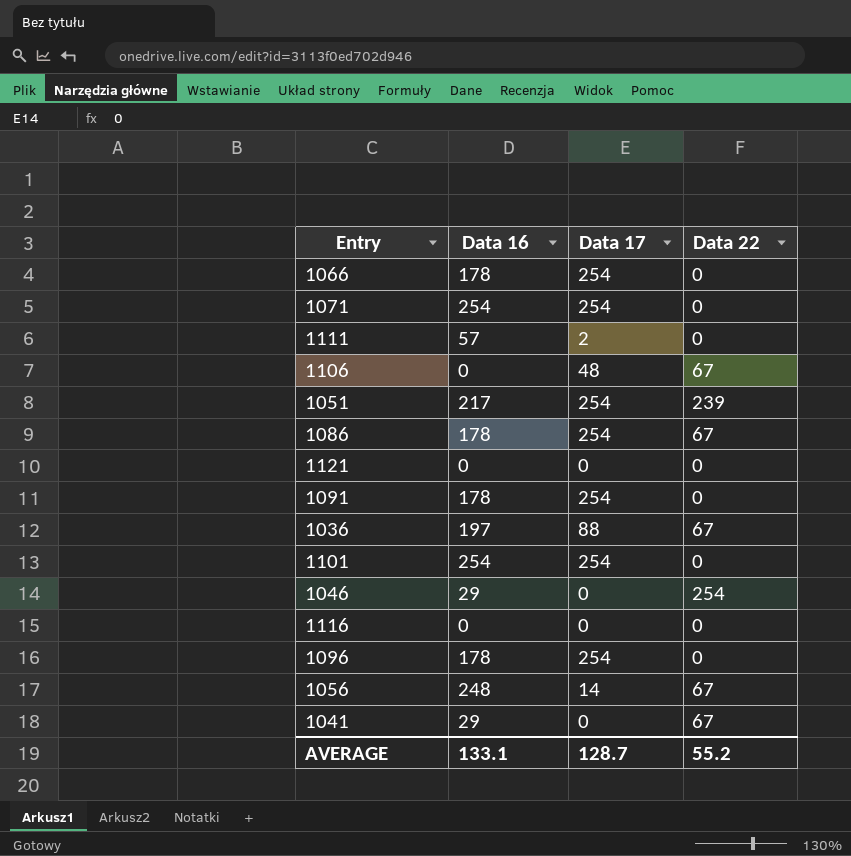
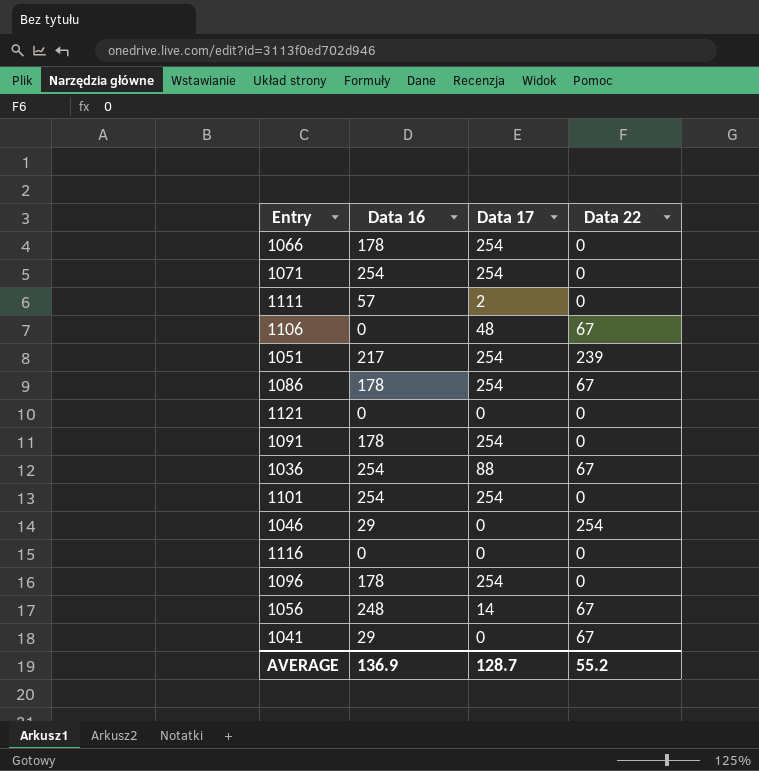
1036 | Data 16: 197 -> 254
AVERAGE | Data 16: 133.1 -> 136.9

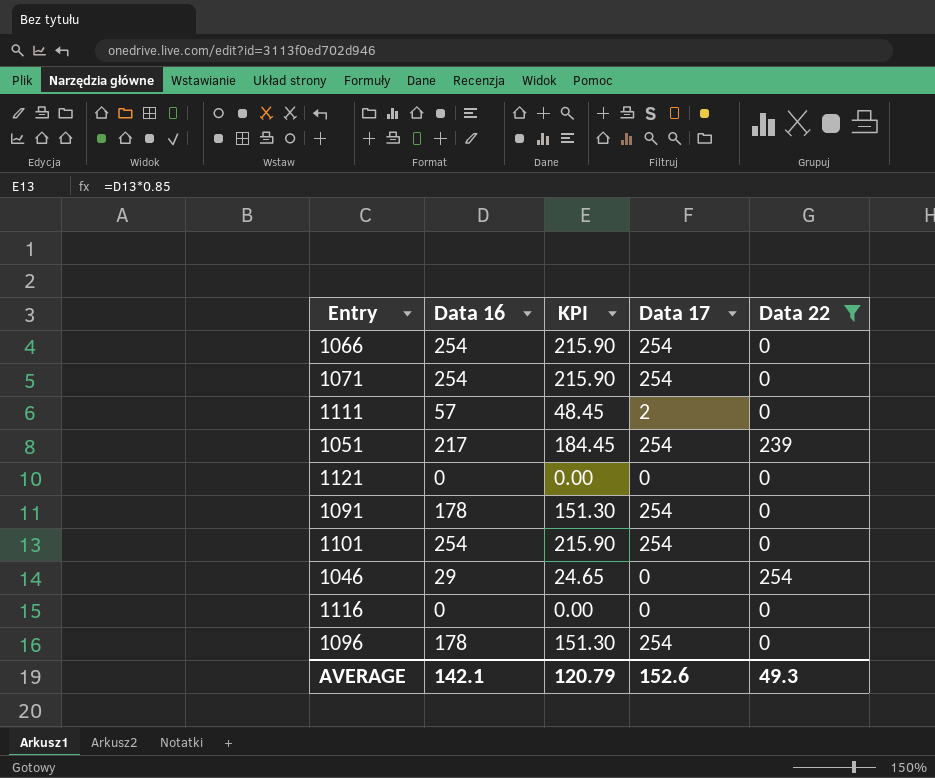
filter: none -> Data 22 != 67
column KPI | formula: none -> [Data 16] * 0.85
1066 | Data 16: 178 -> 254
AVERAGE | Data 16: 136.9 -> 142.1
AVERAGE | Data 17: 128.7 -> 152.6
AVERAGE | Data 22: 55.2 -> 49.3

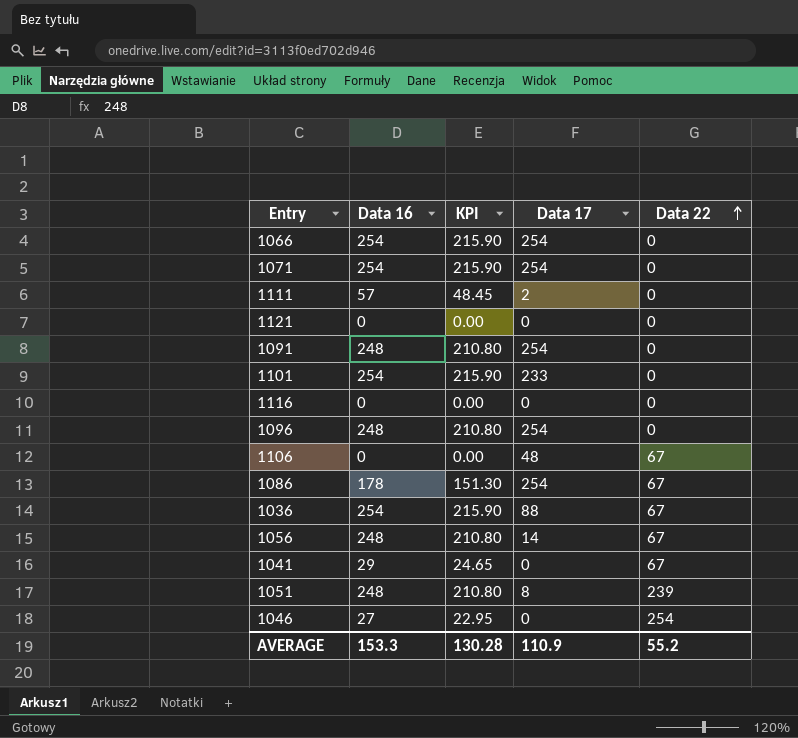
filter: Data 22 != 67 -> none
row order: none -> Data 22 ascending
1091 | Data 16: 178 -> 248
1091 | KPI: 151.30 -> 210.80
1101 | Data 17: 254 -> 233
1096 | Data 16: 178 -> 248
1096 | KPI: 151.30 -> 210.80
1051 | Data 16: 217 -> 248
1051 | KPI: 184.45 -> 210.80
1051 | Data 17: 254 -> 8
1046 | Data 16: 29 -> 27
1046 | KPI: 24.65 -> 22.95
AVERAGE | Data 16: 142.1 -> 153.3
AVERAGE | KPI: 120.79 -> 130.28
AVERAGE | Data 17: 152.6 -> 110.9
AVERAGE | Data 22: 49.3 -> 55.2

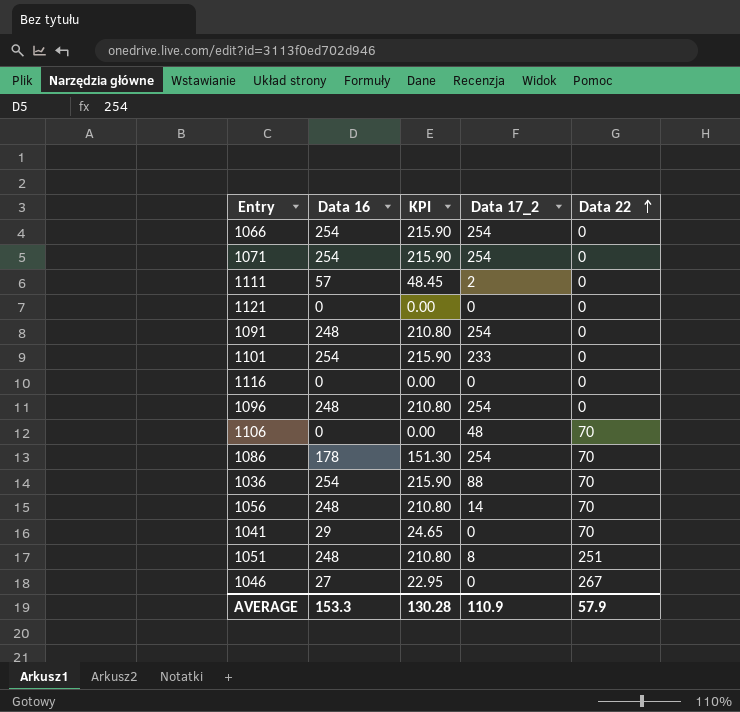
column name: Data 17 -> Data 17_2
1106 | Data 22: 67 -> 70
1086 | Data 22: 67 -> 70
1036 | Data 22: 67 -> 70
1056 | Data 22: 67 -> 70
1041 | Data 22: 67 -> 70
1051 | Data 22: 239 -> 251
1046 | Data 22: 254 -> 267
AVERAGE | Data 22: 55.2 -> 57.9

